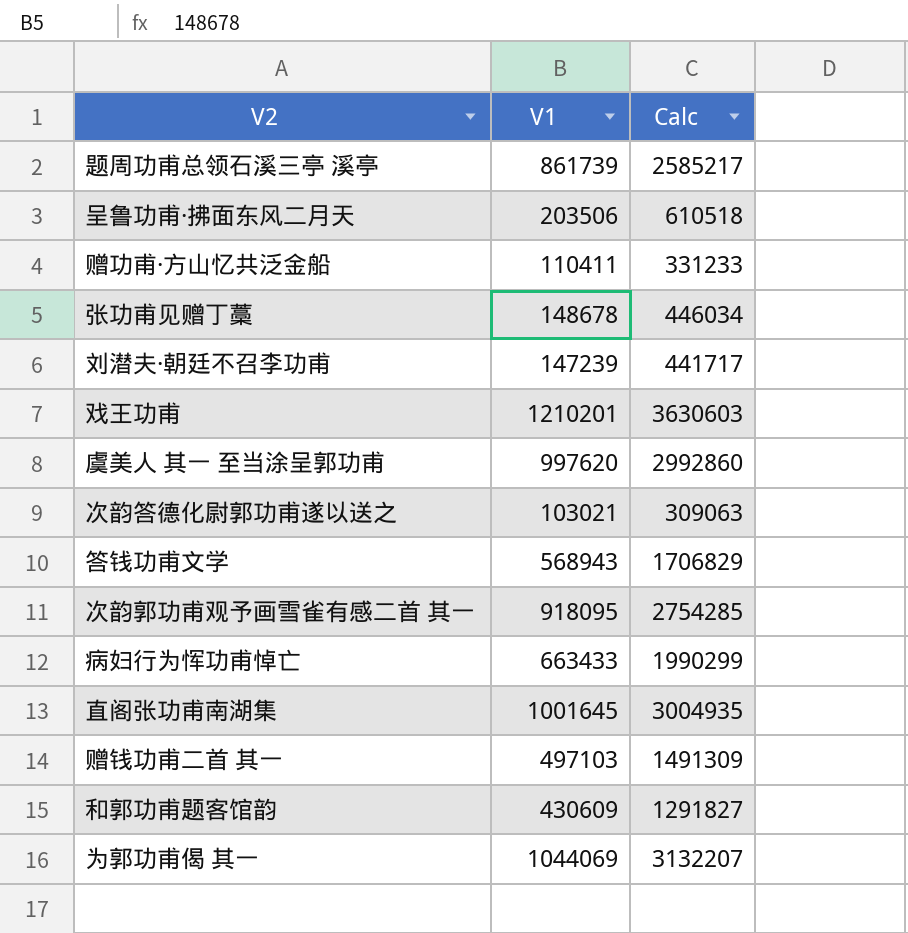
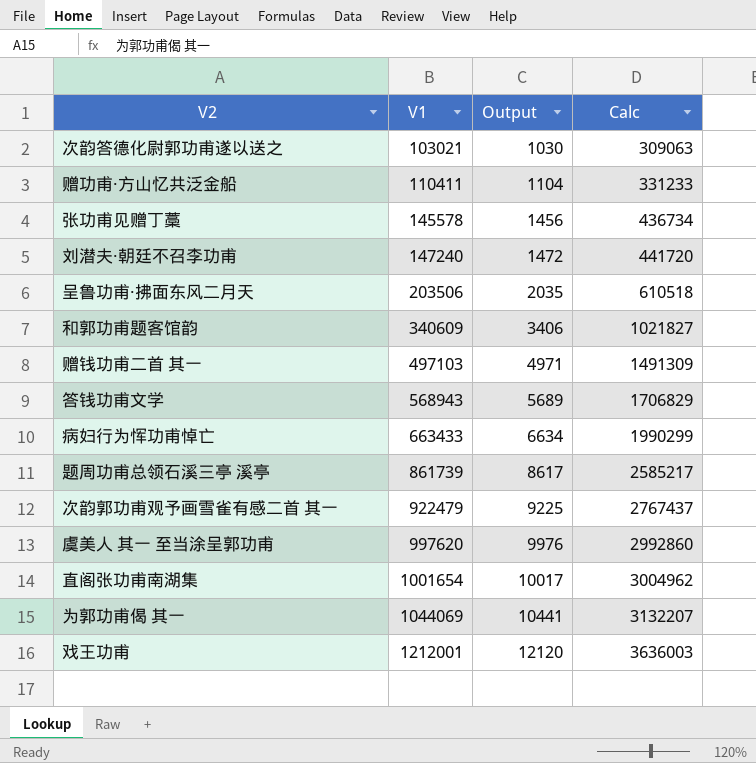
row order: none -> V1 ascending
column Output | formula: none -> [V1] * 0.01
张功甫见赠丁藁 | V1: 148678 -> 145578
张功甫见赠丁藁 | Calc: 446034 -> 436734
刘潜夫·朝廷不召李功甫 | V1: 147239 -> 147240
刘潜夫·朝廷不召李功甫 | Calc: 441717 -> 441720
和郭功甫题客馆韵 | V1: 430609 -> 340609
和郭功甫题客馆韵 | Calc: 1291827 -> 1021827
次韵郭功甫观予画雪雀有感二首 其一 | V1: 918095 -> 922479
次韵郭功甫观予画雪雀有感二首 其一 | Calc: 2754285 -> 2767437
直阁张功甫南湖集 | V1: 1001645 -> 1001654
直阁张功甫南湖集 | Calc: 3004935 -> 3004962
戏王功甫 | V1: 1210201 -> 1212001
戏王功甫 | Calc: 3630603 -> 3636003

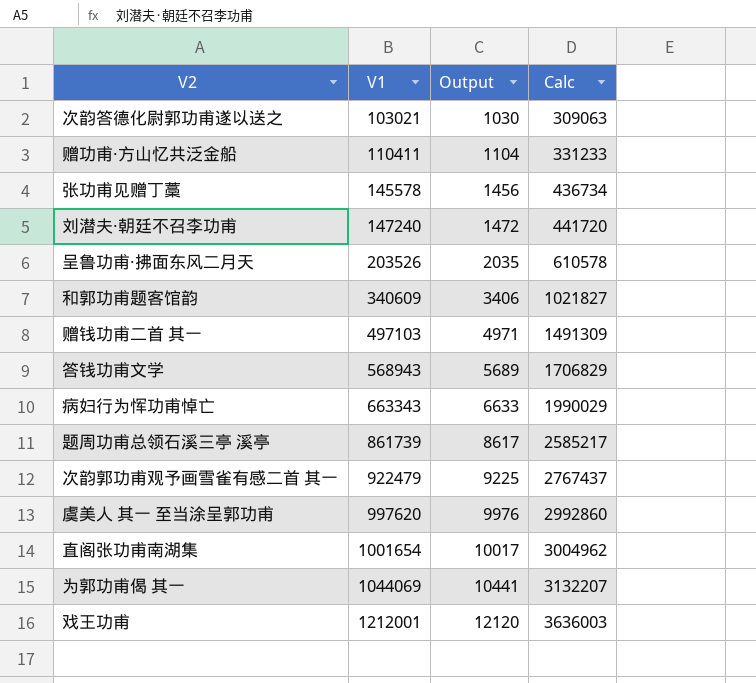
呈鲁功甫·拂面东风二月天 | V1: 203506 -> 203526
呈鲁功甫·拂面东风二月天 | Calc: 610518 -> 610578
病妇行为恽功甫悼亡 | V1: 663433 -> 663343
病妇行为恽功甫悼亡 | Output: 6634 -> 6633
病妇行为恽功甫悼亡 | Calc: 1990299 -> 1990029

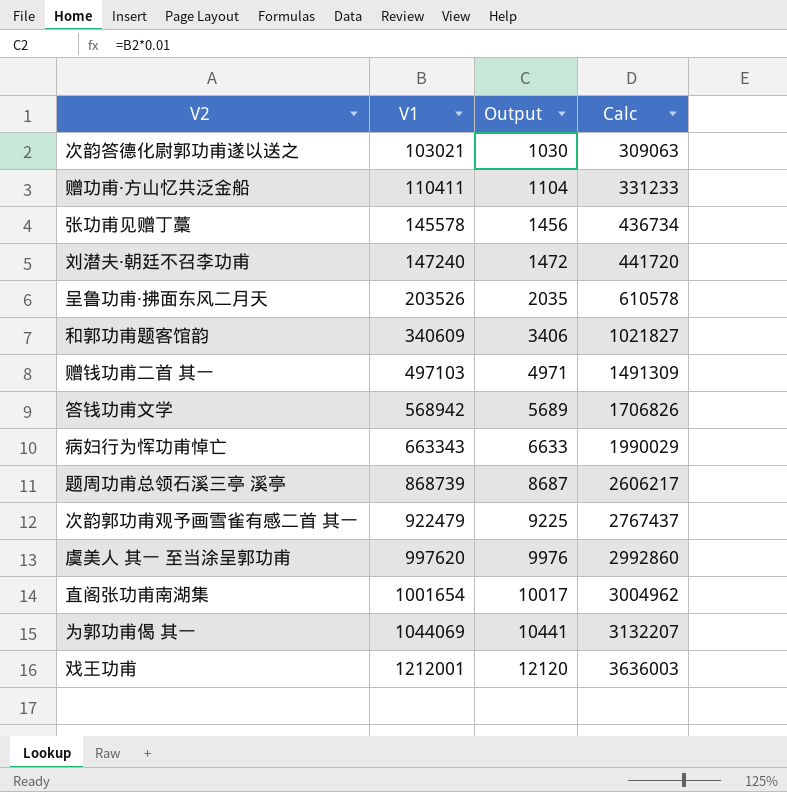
答钱功甫文学 | V1: 568943 -> 568942
答钱功甫文学 | Calc: 1706829 -> 1706826
题周功甫总领石溪三亭 溪亭 | V1: 861739 -> 868739
题周功甫总领石溪三亭 溪亭 | Output: 8617 -> 8687
题周功甫总领石溪三亭 溪亭 | Calc: 2585217 -> 2606217

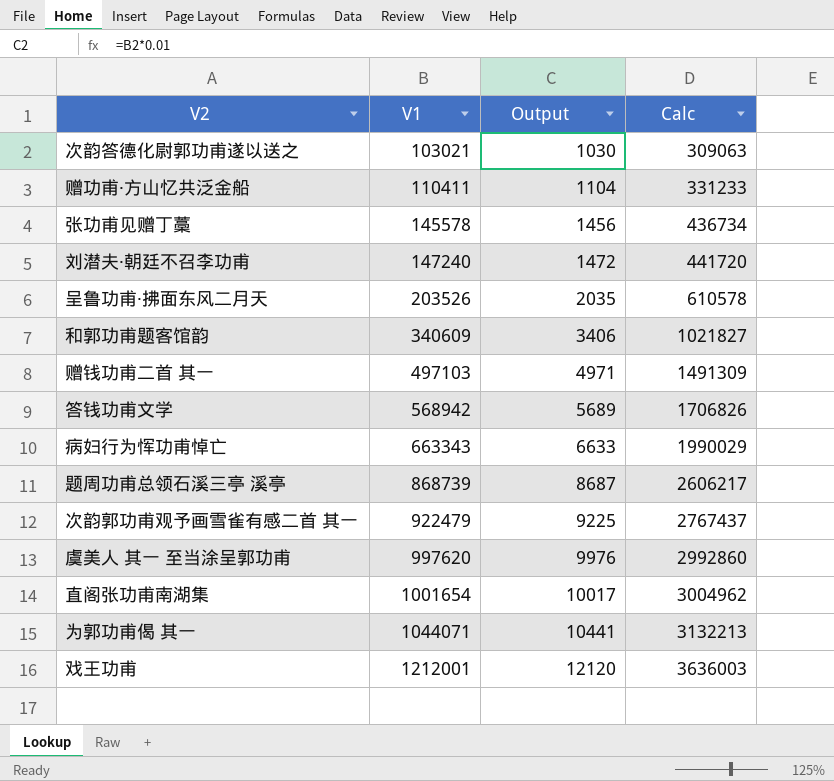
为郭功甫偈 其一 | V1: 1044069 -> 1044071
为郭功甫偈 其一 | Calc: 3132207 -> 3132213

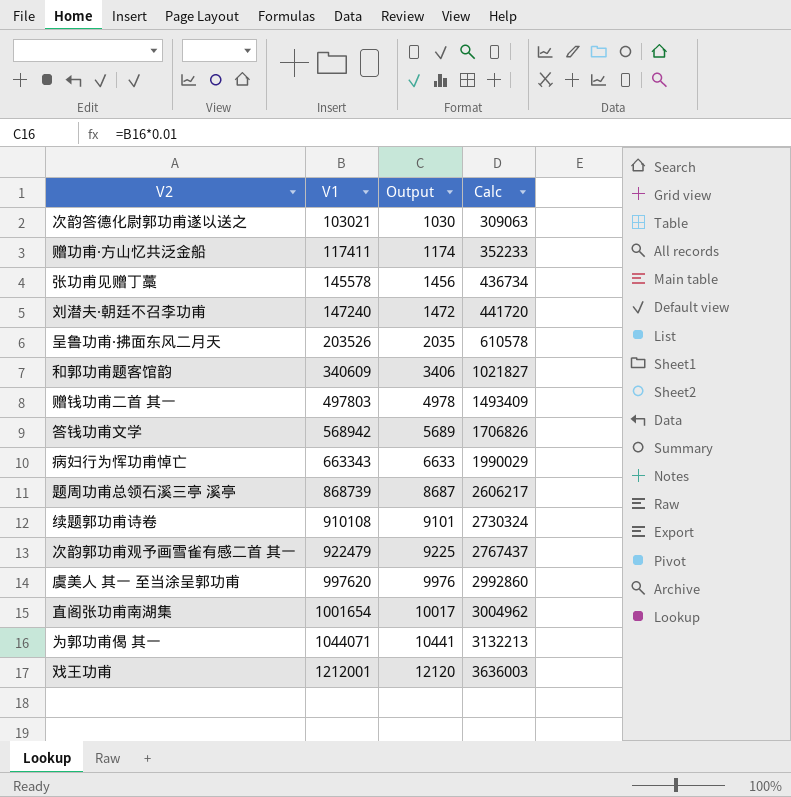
赠功甫·方山忆共泛金船 | V1: 110411 -> 117411
赠功甫·方山忆共泛金船 | Output: 1104 -> 1174
赠功甫·方山忆共泛金船 | Calc: 331233 -> 352233
赠钱功甫二首 其一 | V1: 497103 -> 497803
赠钱功甫二首 其一 | Output: 4971 -> 4978
赠钱功甫二首 其一 | Calc: 1491309 -> 1493409
row 续题郭功甫诗卷: none -> 910108 | 9101 | 2730324

